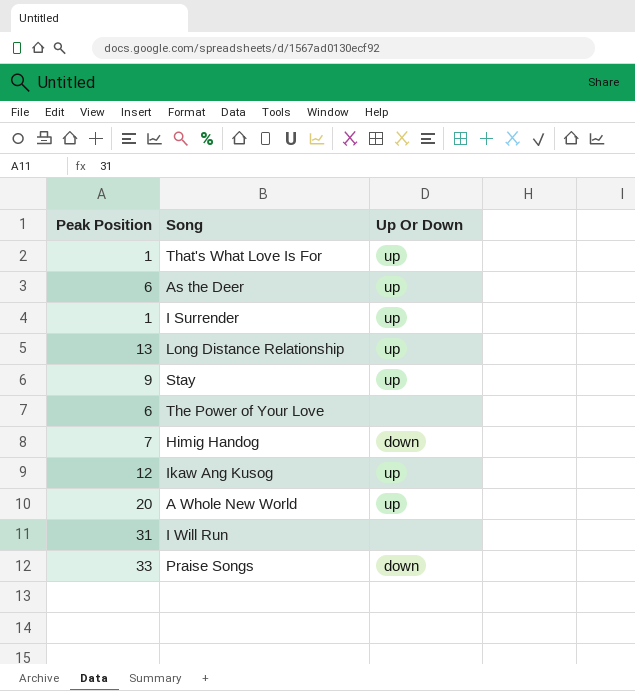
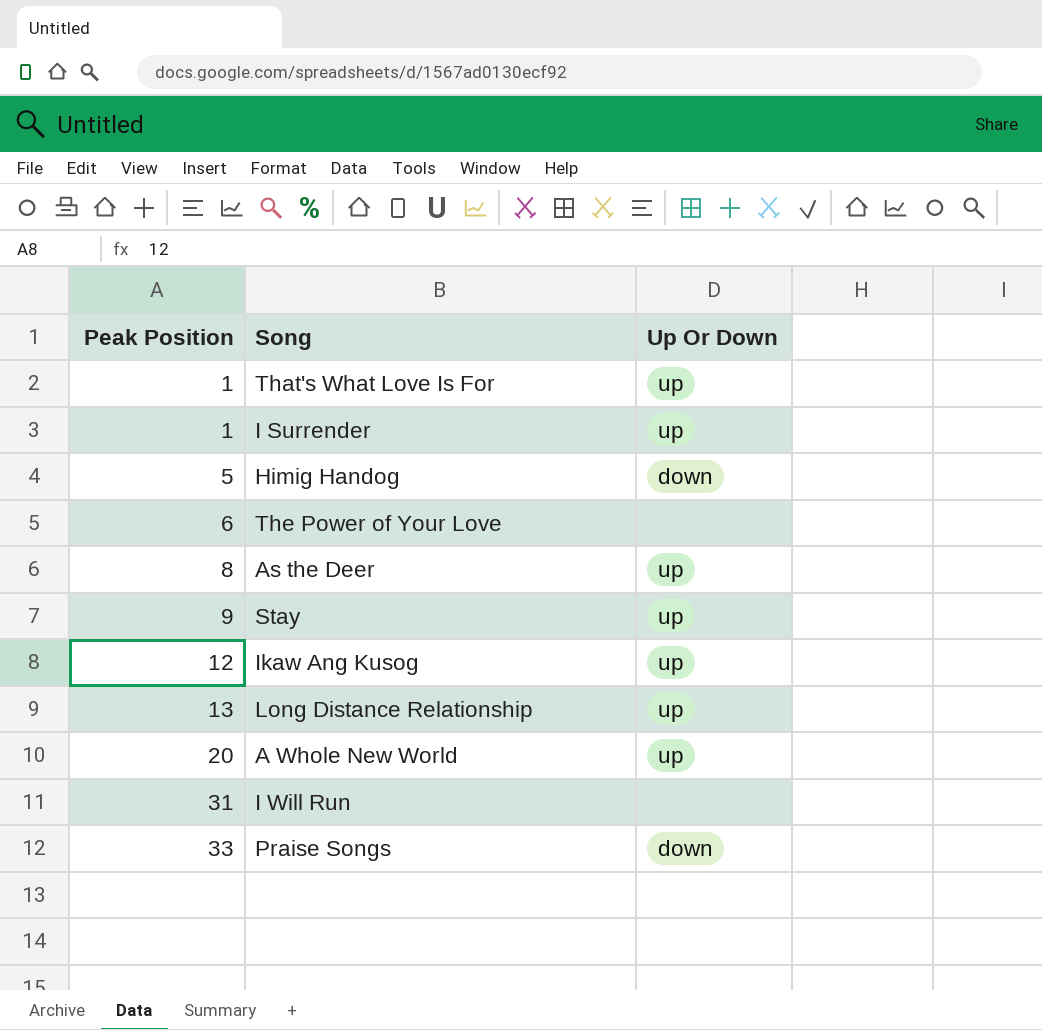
row order: none -> Peak Position ascending
Himig Handog | Peak Position: 7 -> 5
As the Deer | Peak Position: 6 -> 8

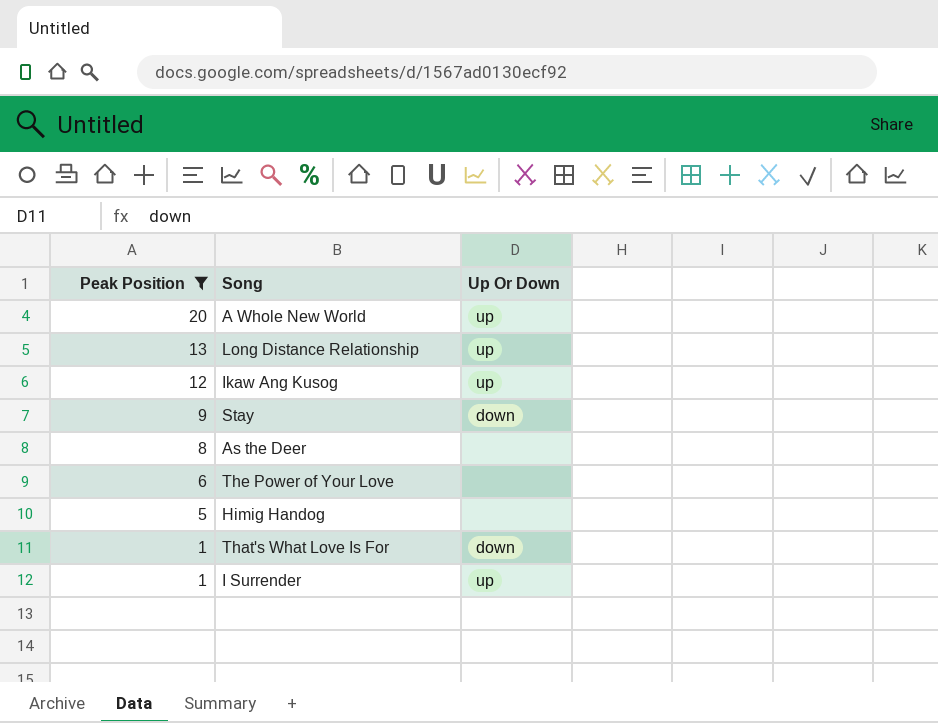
filter: none -> Peak Position <= 20
row order: Peak Position ascending -> Peak Position descending
Stay | Up Or Down: up -> down
As the Deer | Up Or Down: up -> none
Himig Handog | Up Or Down: down -> none
That's What Love Is For | Up Or Down: up -> down

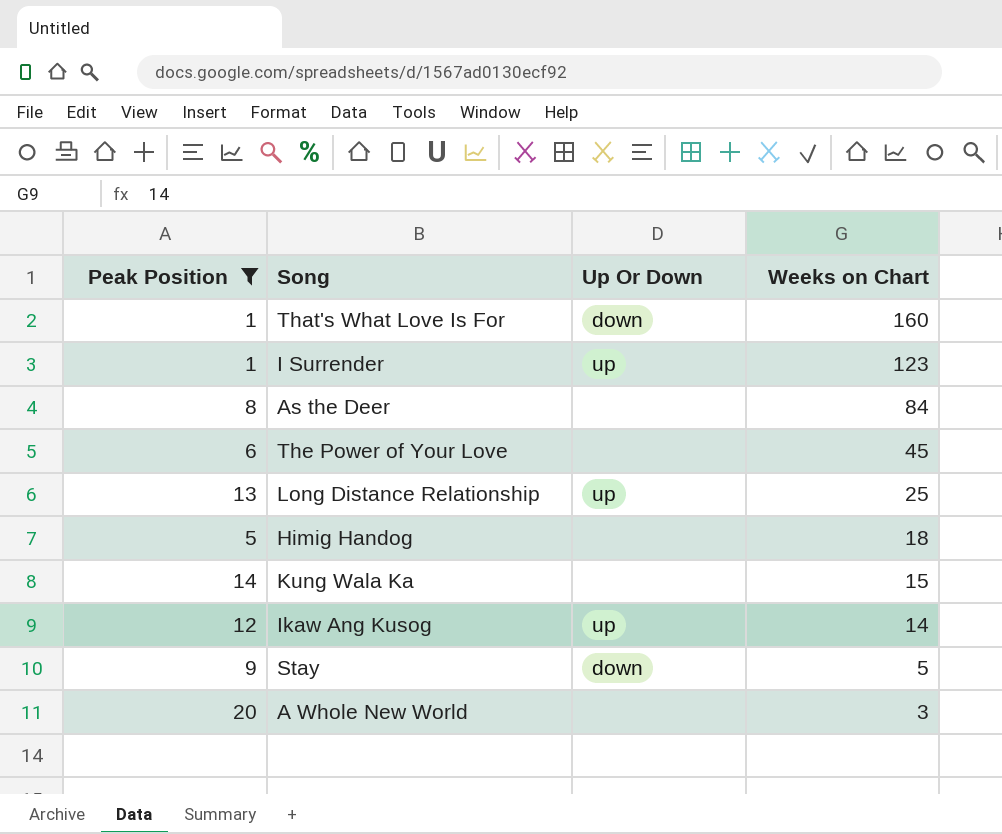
row order: Peak Position descending -> Weeks on Chart descending
column Weeks on Chart | position: none -> 4
row Kung Wala Ka: none -> 14 | none | 15
A Whole New World | Up Or Down: up -> none

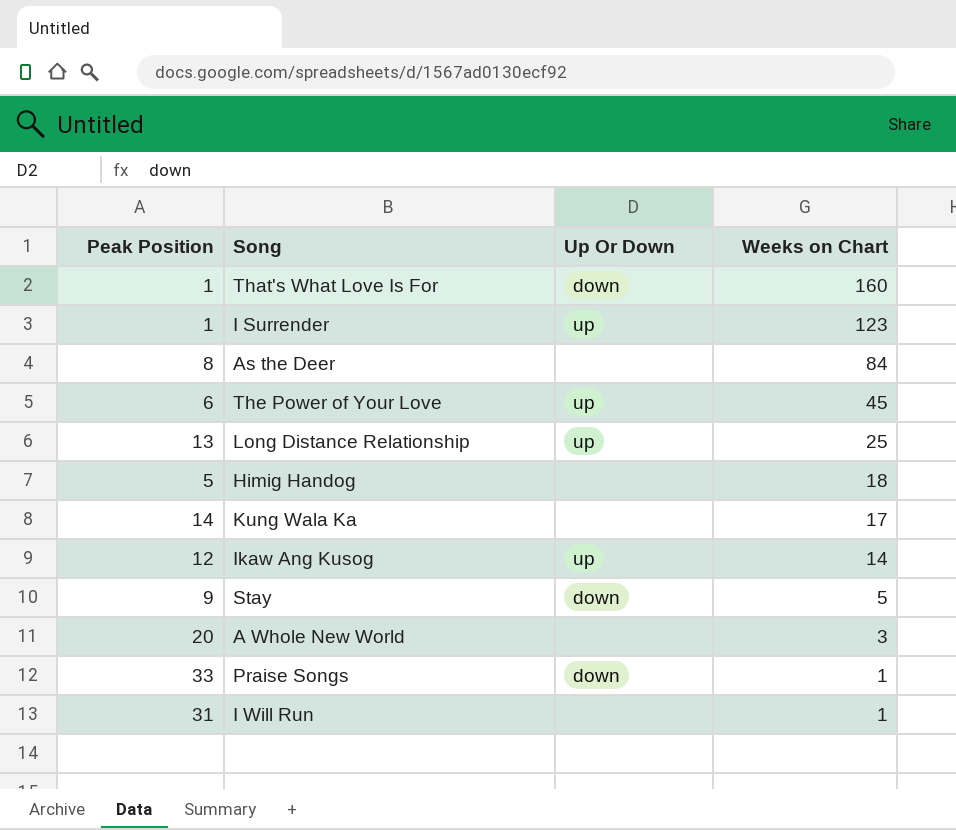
filter: Peak Position <= 20 -> none
The Power of Your Love | Up Or Down: none -> up
Kung Wala Ka | Weeks on Chart: 15 -> 17

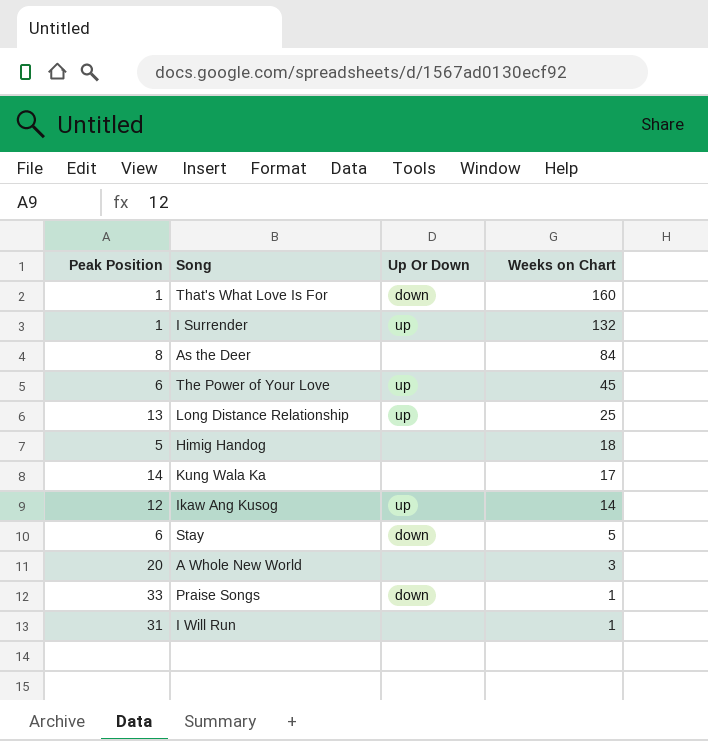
I Surrender | Weeks on Chart: 123 -> 132
Stay | Peak Position: 9 -> 6

